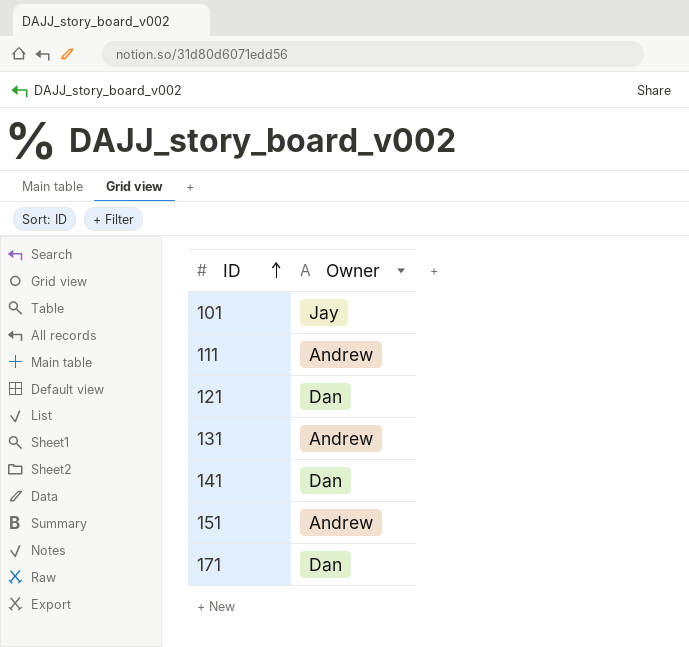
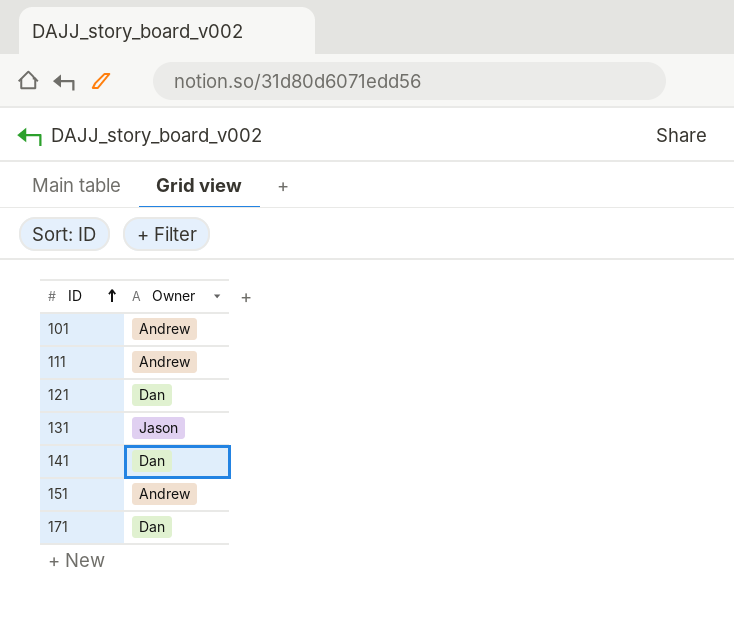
101 | Owner: Jay -> Andrew
131 | Owner: Andrew -> Jason

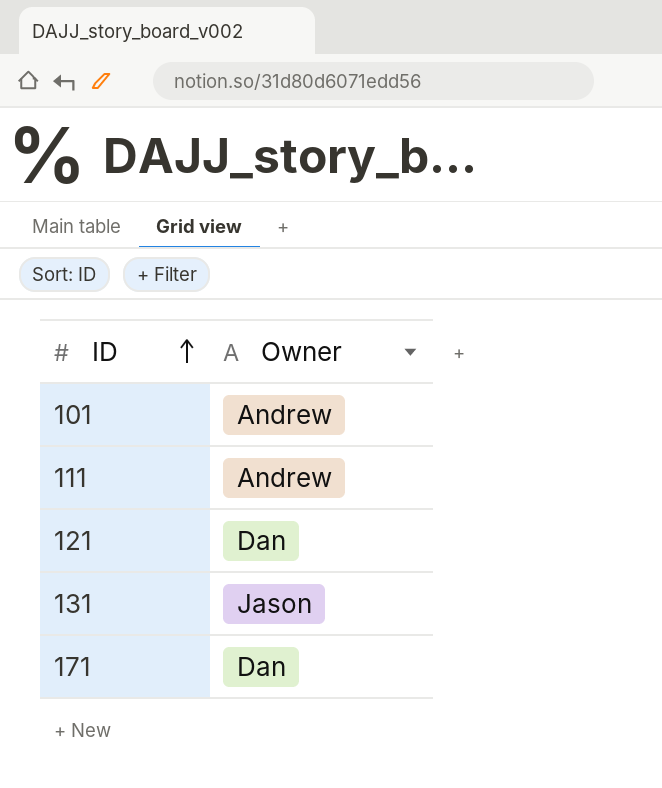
row 141: Dan -> none
row 151: Andrew -> none

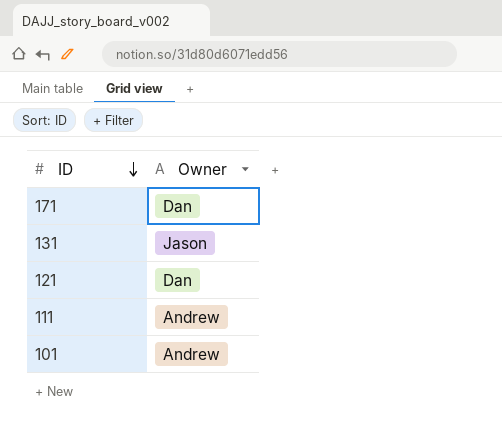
row order: ID ascending -> ID descending

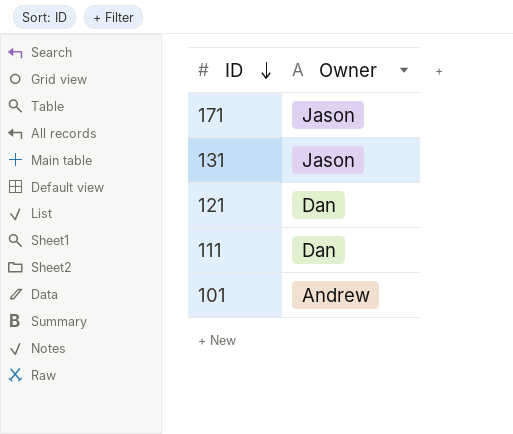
171 | Owner: Dan -> Jason
111 | Owner: Andrew -> Dan

